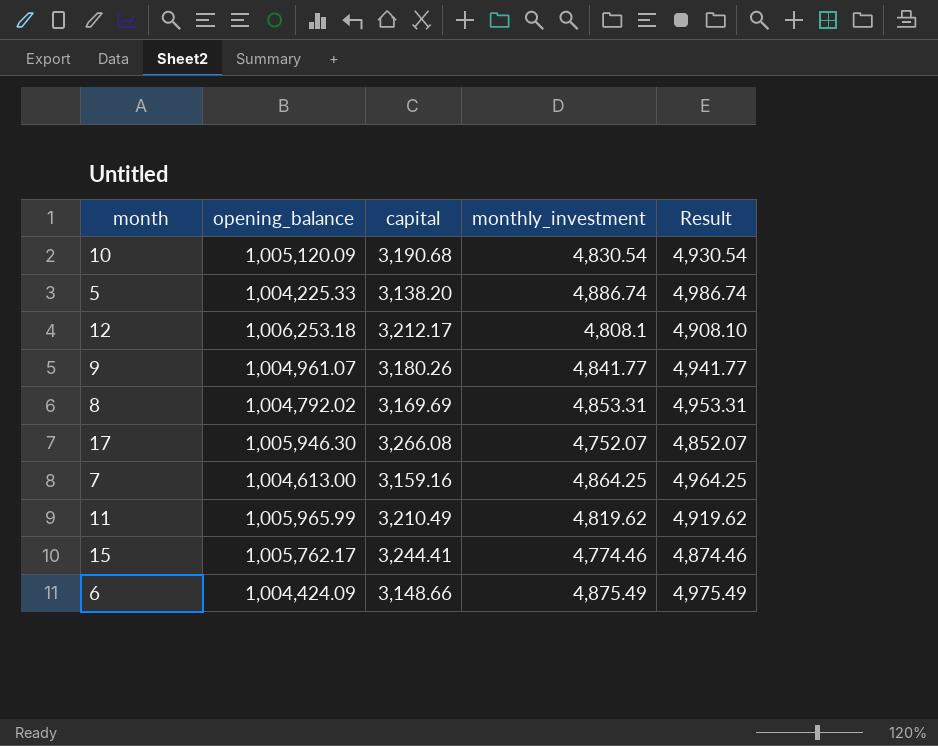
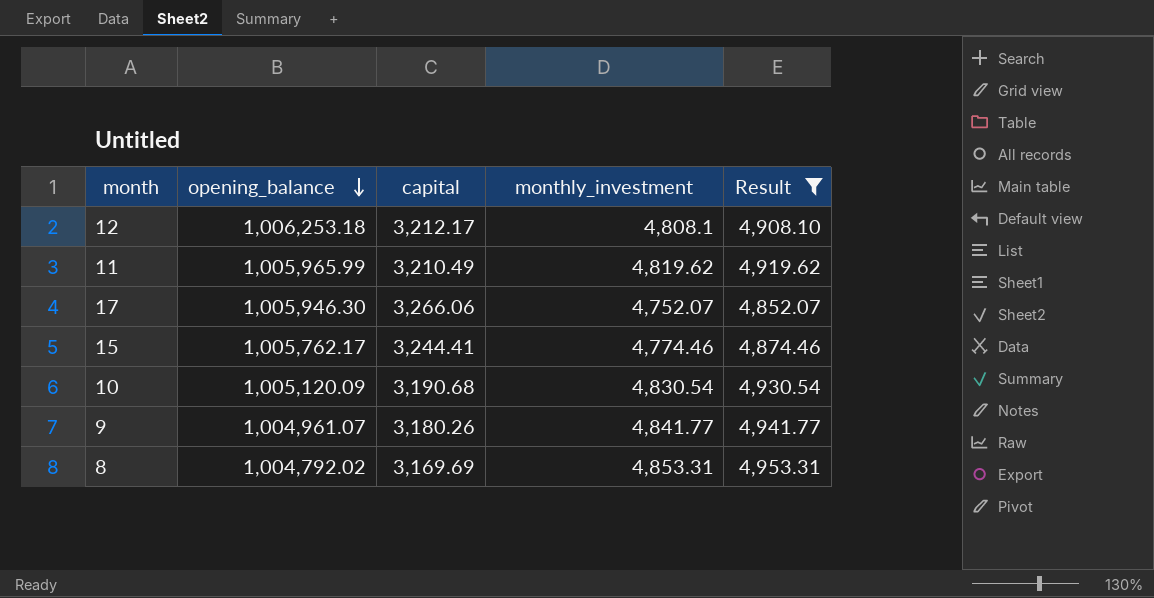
filter: none -> Result <= 4,953.31
row order: none -> opening_balance descending
17 | capital: 3,266.08 -> 3,266.06

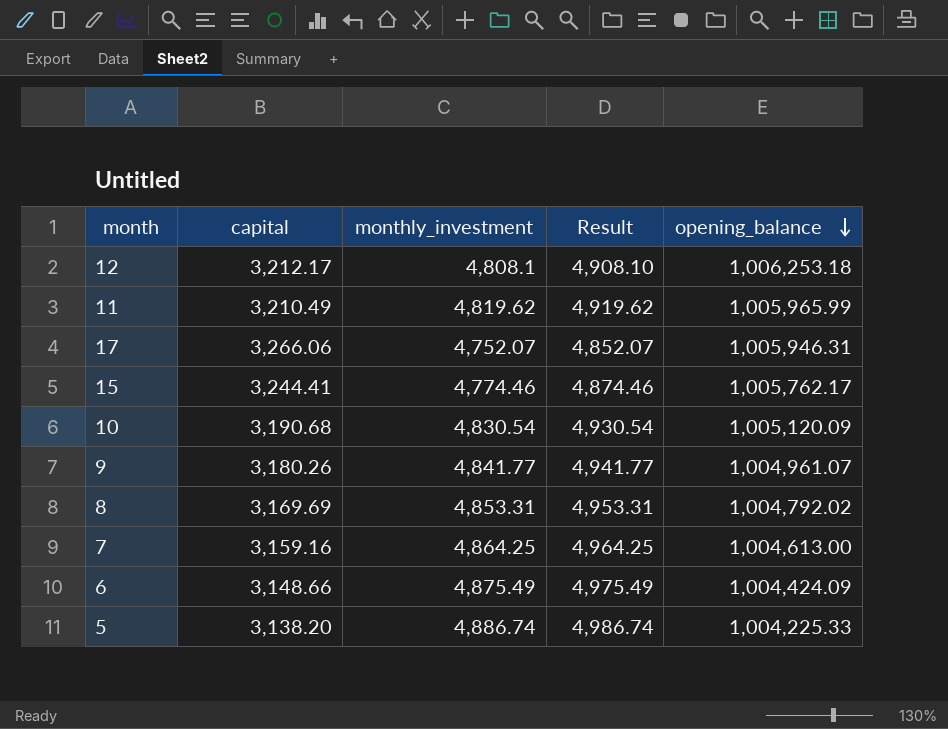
filter: Result <= 4,953.31 -> none
column opening_balance | position: 2 -> 5
17 | opening_balance: 1,005,946.30 -> 1,005,946.31

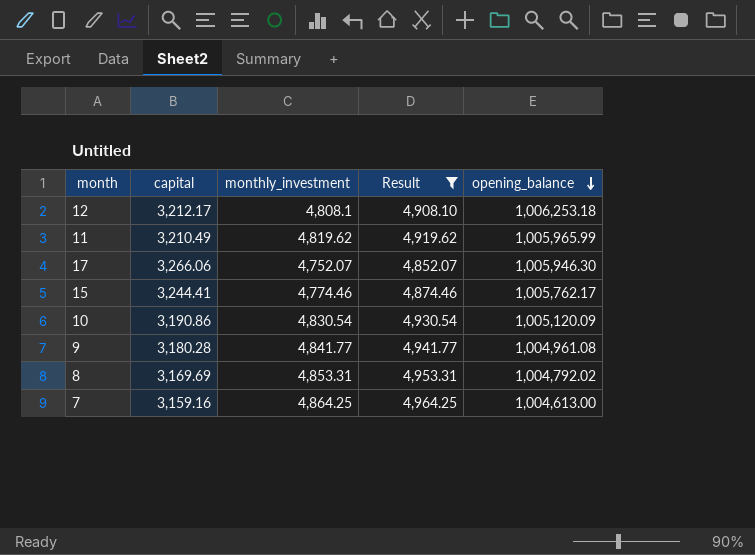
filter: none -> Result <= 4,964.25
17 | opening_balance: 1,005,946.31 -> 1,005,946.30
10 | capital: 3,190.68 -> 3,190.86
9 | capital: 3,180.26 -> 3,180.28
9 | opening_balance: 1,004,961.07 -> 1,004,961.08

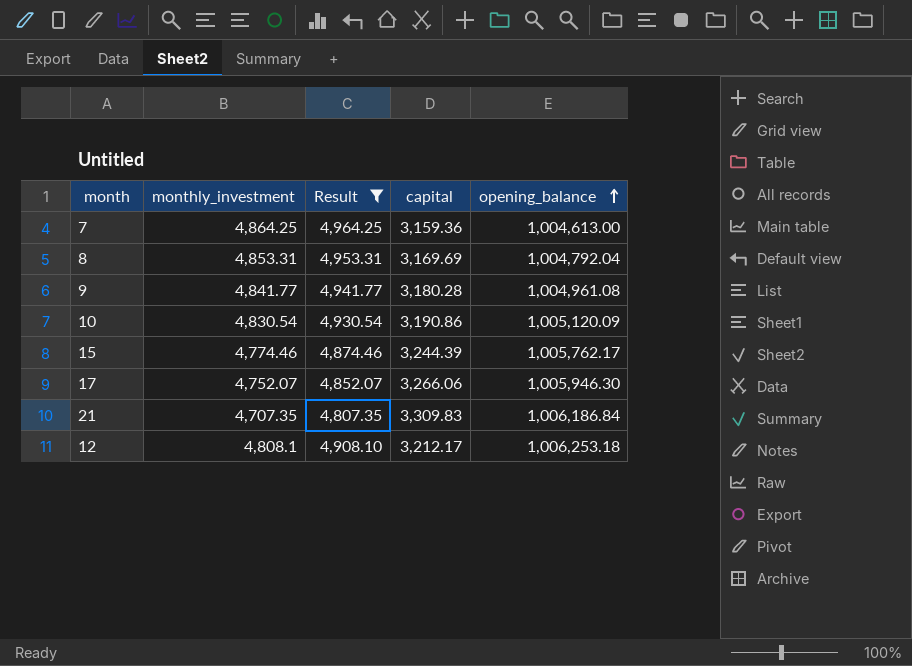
row order: opening_balance descending -> opening_balance ascending
column capital | position: 2 -> 4
row 11: 3,210.49 | 4,819.62 | 4,919.62 | 1,005,965.99 -> none
7 | capital: 3,159.16 -> 3,159.36
8 | opening_balance: 1,004,792.02 -> 1,004,792.04
15 | capital: 3,244.41 -> 3,244.39
row 21: none -> 4,707.35 | 4,807.35 | 3,309.83 | 1,006,186.84

